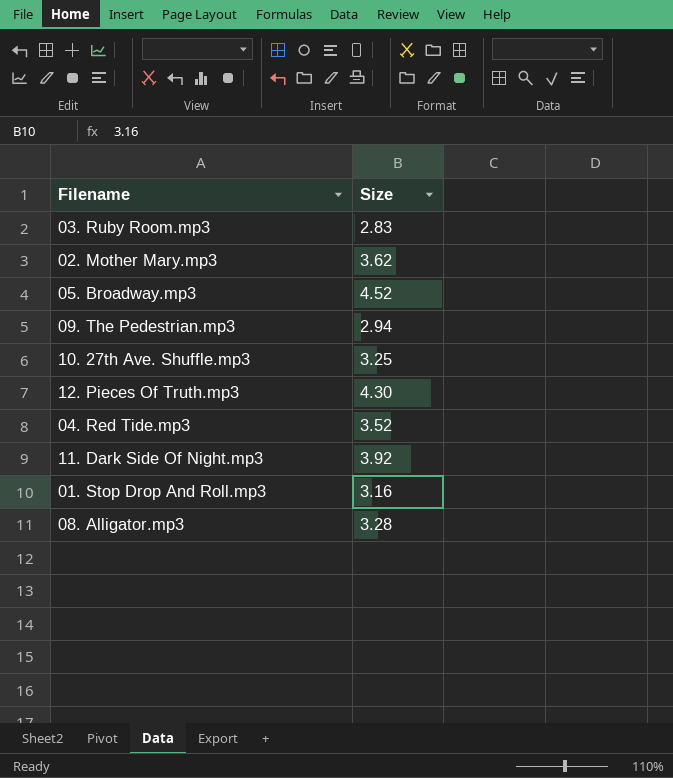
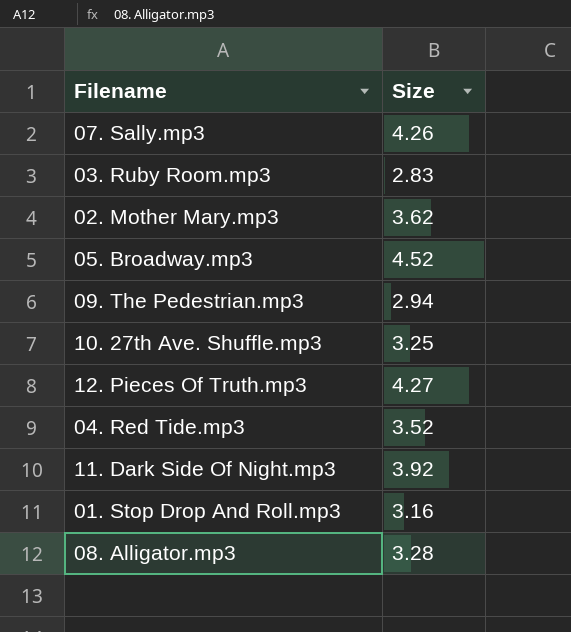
row 07. Sally.mp3: none -> 4.26
12. Pieces Of Truth.mp3 | Size: 4.30 -> 4.27

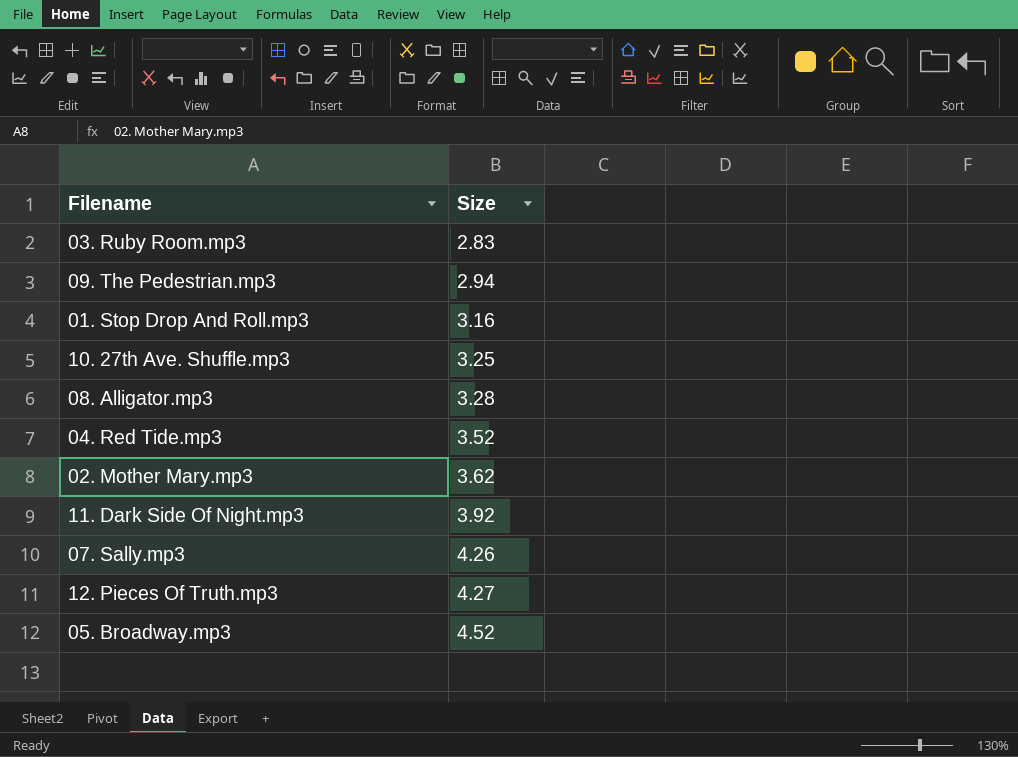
row order: none -> Size ascending

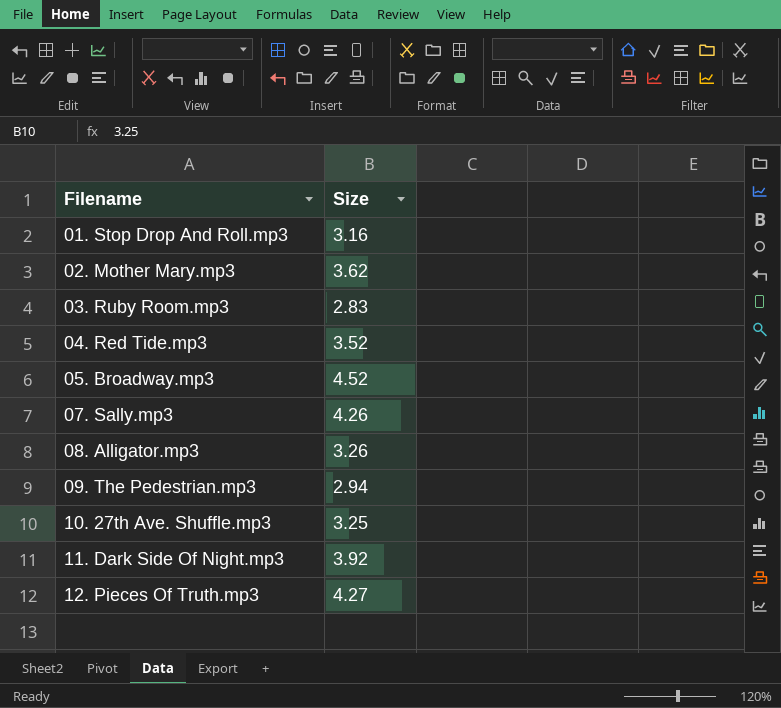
row order: Size ascending -> Filename ascending
08. Alligator.mp3 | Size: 3.28 -> 3.26

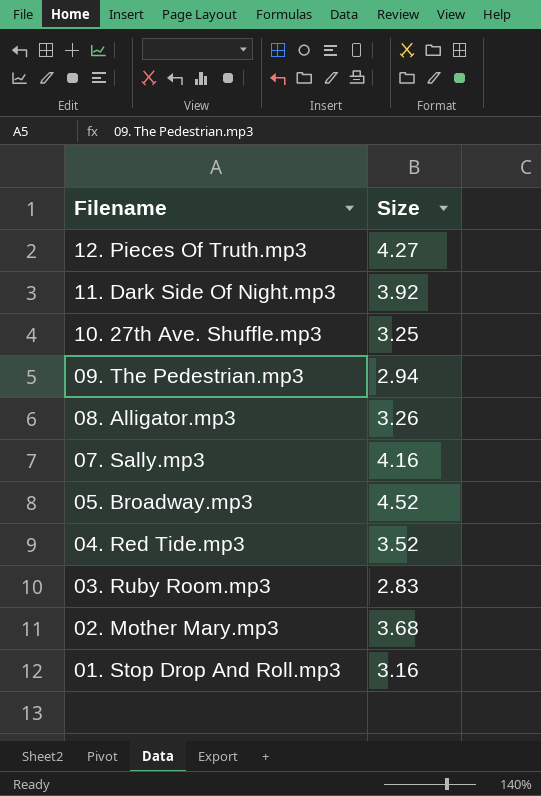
row order: Filename ascending -> Filename descending
07. Sally.mp3 | Size: 4.26 -> 4.16
02. Mother Mary.mp3 | Size: 3.62 -> 3.68

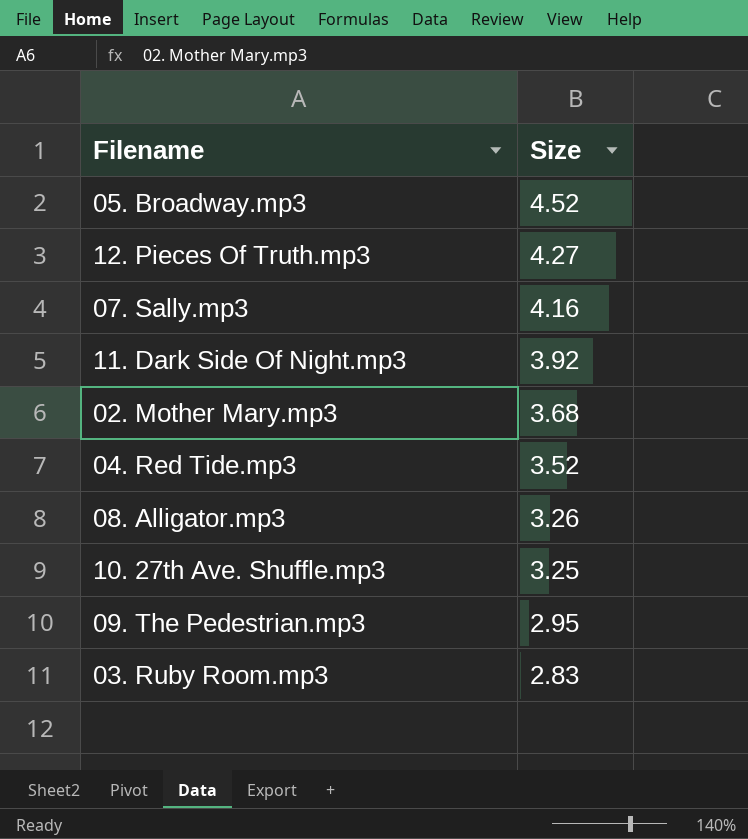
row order: Filename descending -> Size descending
row 01. Stop Drop And Roll.mp3: 3.16 -> none
09. The Pedestrian.mp3 | Size: 2.94 -> 2.95

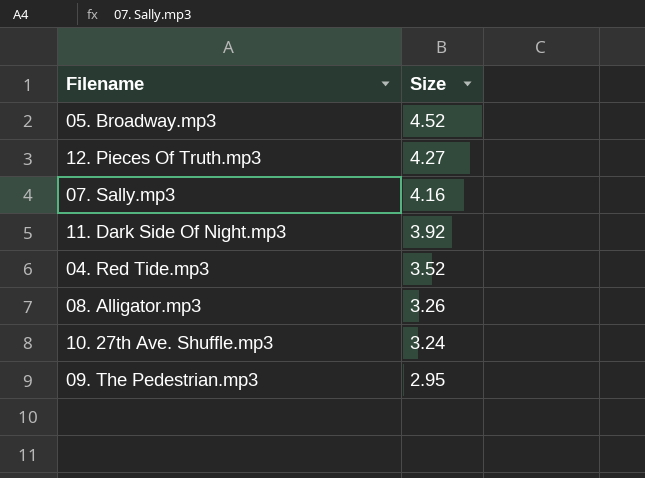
row 02. Mother Mary.mp3: 3.68 -> none
row 03. Ruby Room.mp3: 2.83 -> none
10. 27th Ave. Shuffle.mp3 | Size: 3.25 -> 3.24

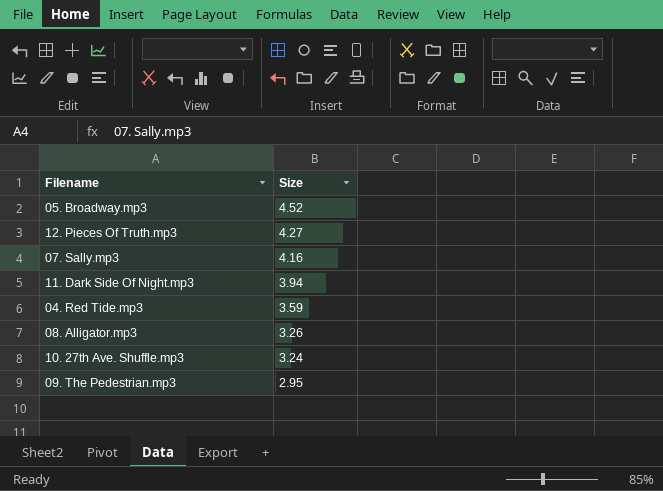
11. Dark Side Of Night.mp3 | Size: 3.92 -> 3.94
04. Red Tide.mp3 | Size: 3.52 -> 3.59

